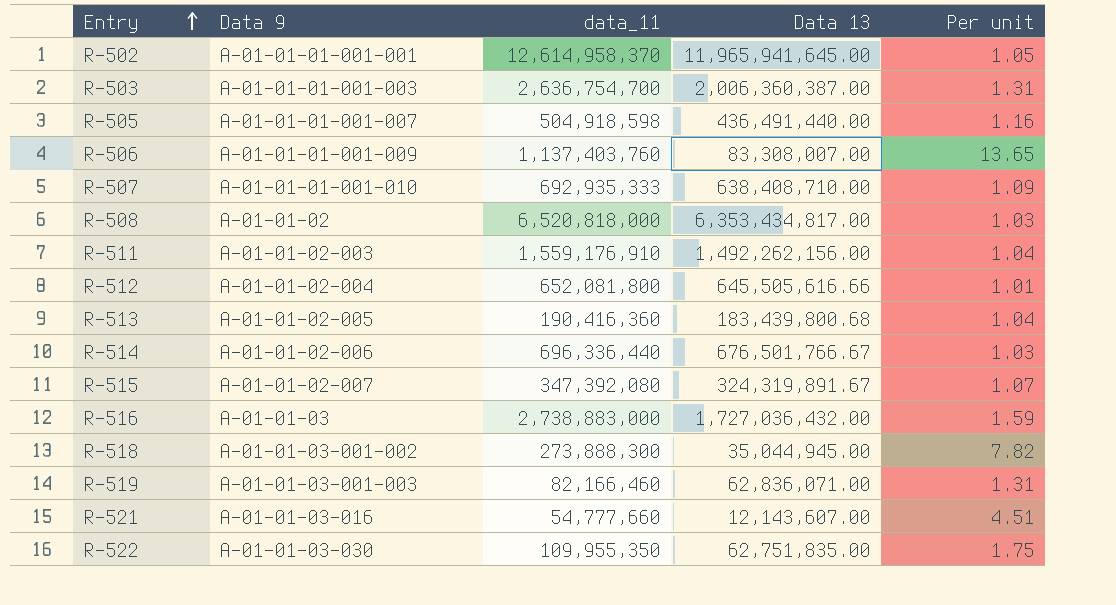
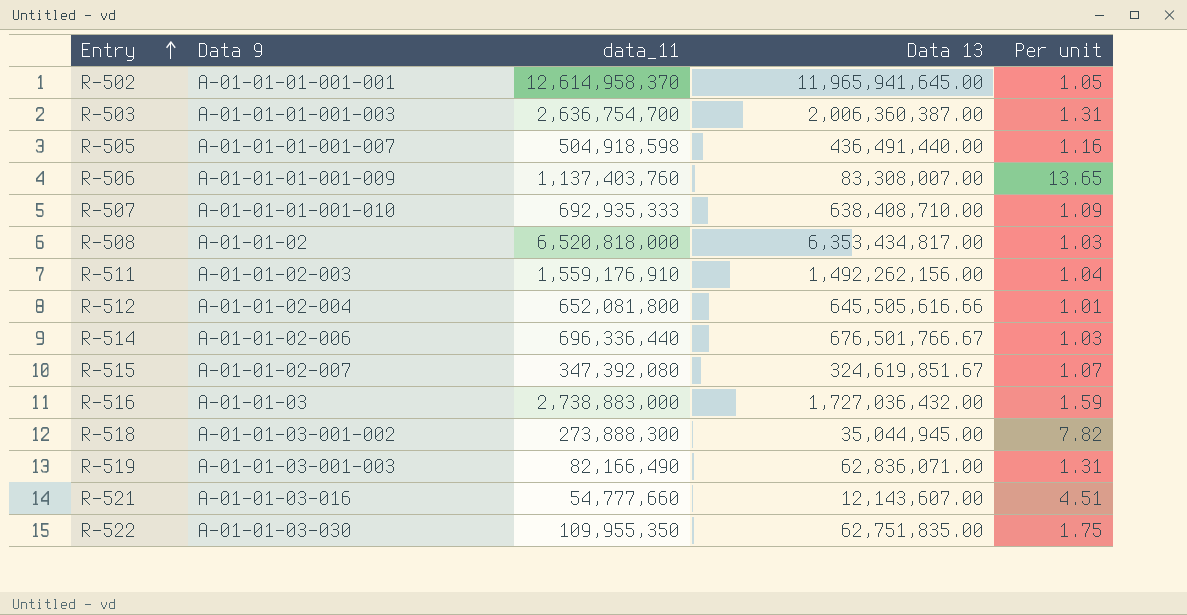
row R-513: A-01-01-02-005 | 190,416,360 | 183,439,800.68 | 1.04 -> none
R-515 | Data 13: 324,319,891.67 -> 324,619,851.67
R-519 | data_11: 82,166,460 -> 82,166,490

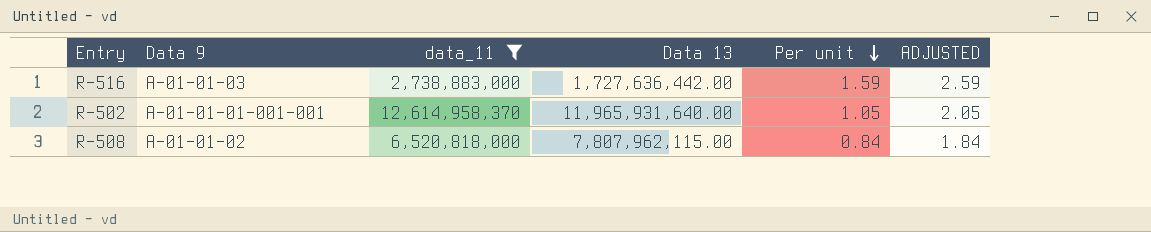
filter: none -> data_11 >= 2,738,883,000
row order: Entry ascending -> Per unit descending
column ADJUSTED | formula: none -> [Per unit] + 1
R-516 | Data 13: 1,727,036,432.00 -> 1,727,636,442.00
R-502 | Data 13: 11,965,941,645.00 -> 11,965,931,640.00
R-508 | Data 13: 6,353,434,817.00 -> 7,807,962,115.00
R-508 | Per unit: 1.03 -> 0.84

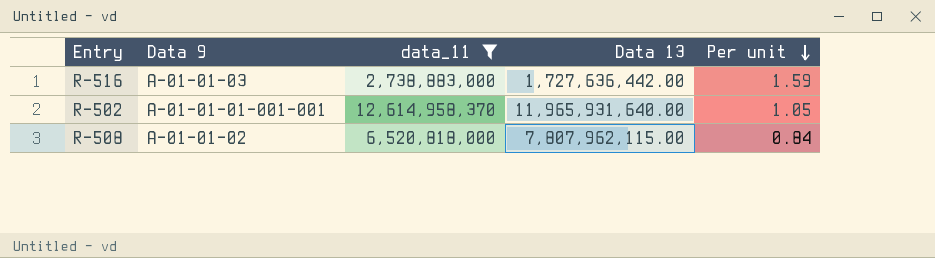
column ADJUSTED | formula: [Per unit] + 1 -> none

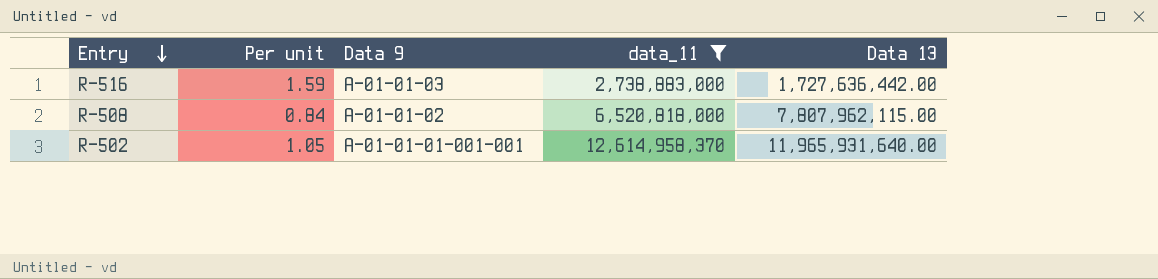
row order: Per unit descending -> Entry descending
column Per unit | position: 5 -> 2

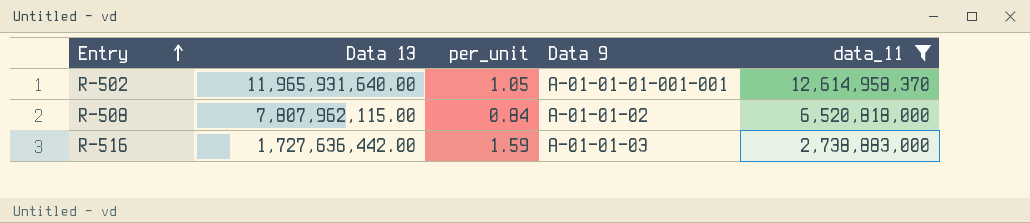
row order: Entry descending -> Entry ascending
column Data 13 | position: 5 -> 2
column name: Per unit -> per_unit

